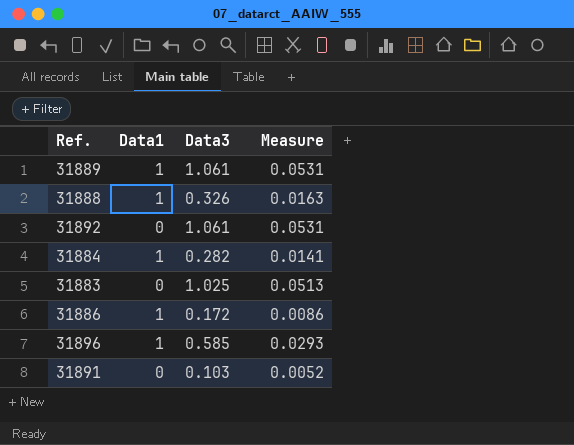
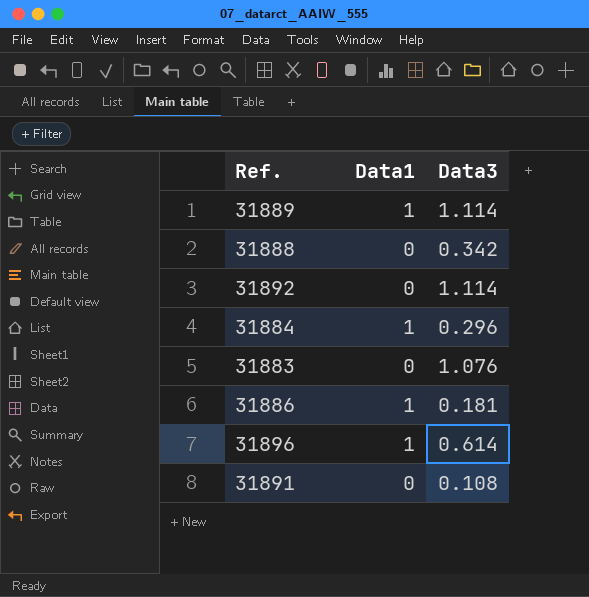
column Measure | formula: [Data3] * 0.05 -> none
31889 | Data3: 1.061 -> 1.114
31888 | Data1: 1 -> 0
31888 | Data3: 0.326 -> 0.342
31892 | Data3: 1.061 -> 1.114
31884 | Data3: 0.282 -> 0.296
31883 | Data3: 1.025 -> 1.076
31886 | Data3: 0.172 -> 0.181
31896 | Data3: 0.585 -> 0.614
31891 | Data3: 0.103 -> 0.108

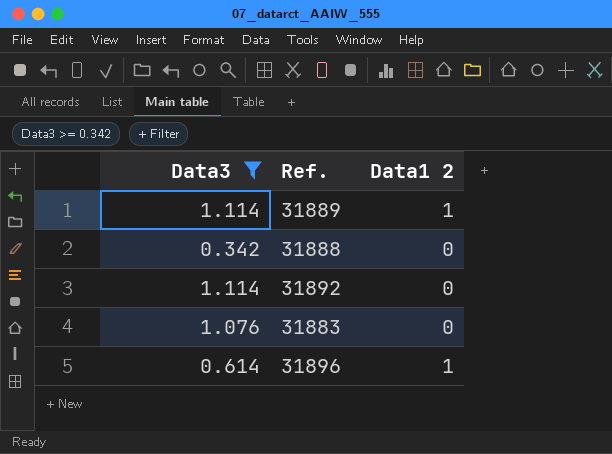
filter: none -> Data3 >= 0.342
column Data3 | position: 3 -> 1
column name: Data1 -> Data1 2

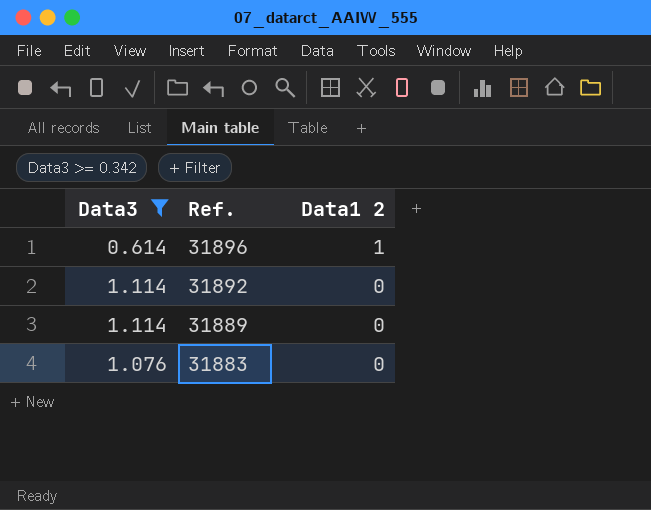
row order: none -> Ref. descending
row 31888: 0.342 | 0 -> none
31889 | Data1 2: 1 -> 0

